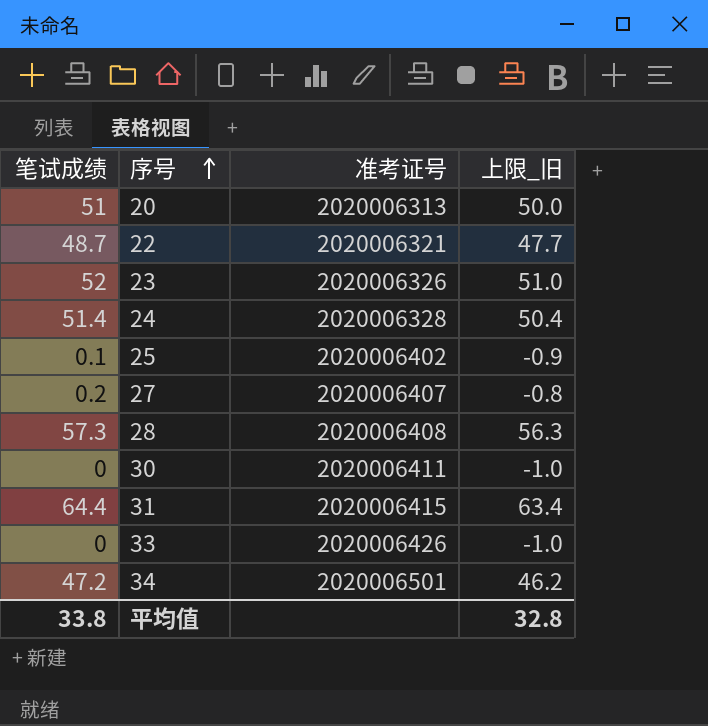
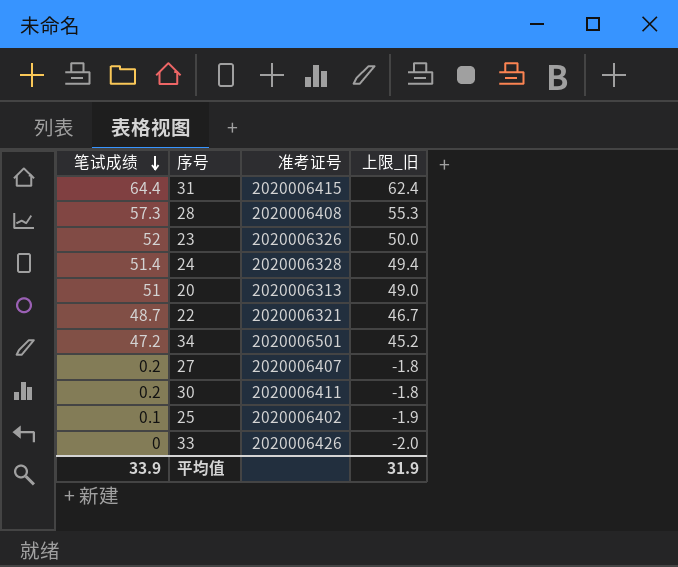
row order: 序号 ascending -> 笔试成绩 descending
column 上限_旧 | formula: [笔试成绩] - 1 -> [笔试成绩] - 2
30 | 笔试成绩: 0 -> 0.2
平均值 | 笔试成绩: 33.8 -> 33.9
平均值 | 上限_旧: 32.8 -> 31.9

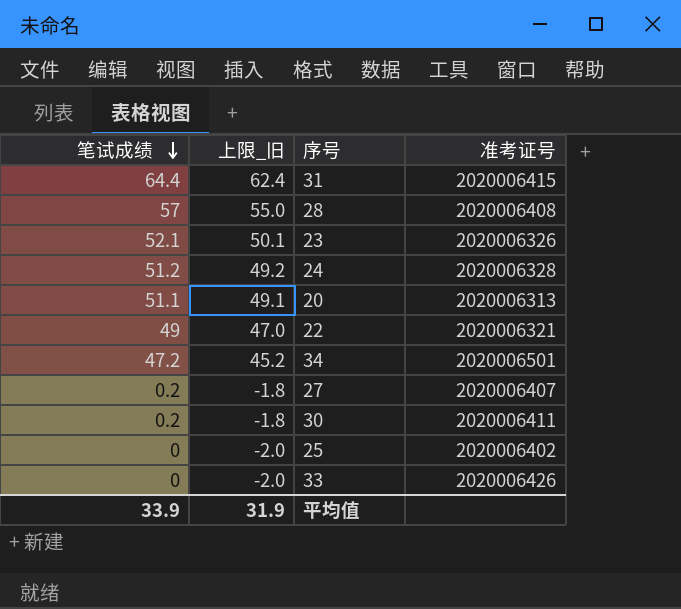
column 上限_旧 | position: 4 -> 2
28 | 笔试成绩: 57.3 -> 57
28 | 上限_旧: 55.3 -> 55.0
23 | 笔试成绩: 52 -> 52.1
23 | 上限_旧: 50.0 -> 50.1
24 | 笔试成绩: 51.4 -> 51.2
24 | 上限_旧: 49.4 -> 49.2
20 | 笔试成绩: 51 -> 51.1
20 | 上限_旧: 49.0 -> 49.1
22 | 笔试成绩: 48.7 -> 49
22 | 上限_旧: 46.7 -> 47.0
25 | 笔试成绩: 0.1 -> 0
25 | 上限_旧: -1.9 -> -2.0

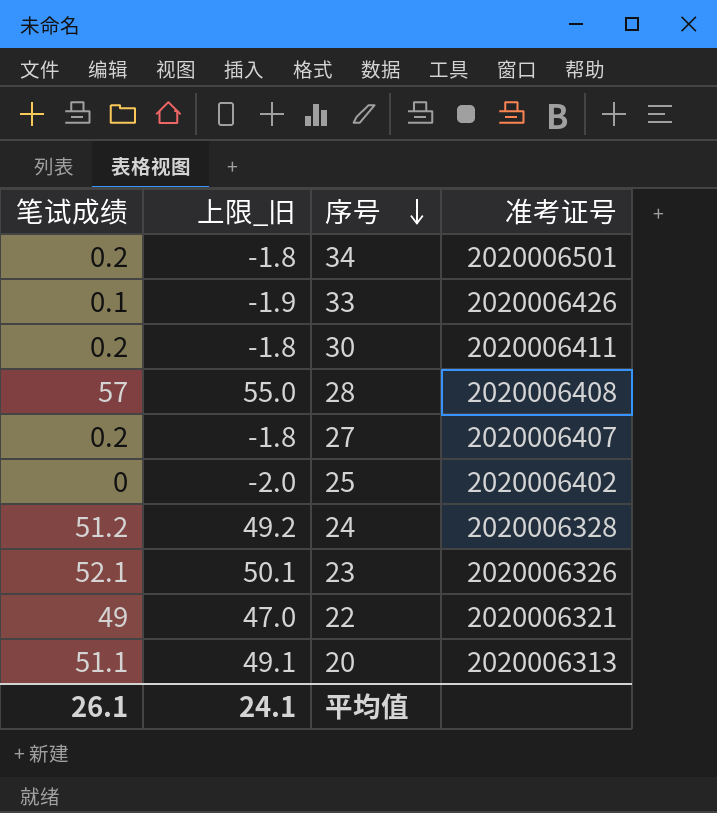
row order: 笔试成绩 descending -> 序号 descending
row 31: 64.4 | 62.4 | 2020006415 -> none
34 | 笔试成绩: 47.2 -> 0.2
34 | 上限_旧: 45.2 -> -1.8
33 | 笔试成绩: 0 -> 0.1
33 | 上限_旧: -2.0 -> -1.9
平均值 | 笔试成绩: 33.9 -> 26.1
平均值 | 上限_旧: 31.9 -> 24.1

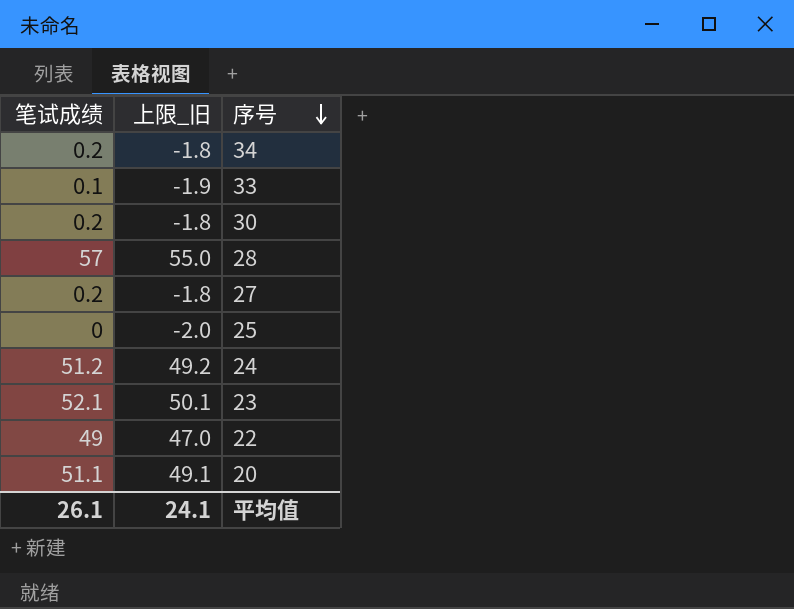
column 准考证号 | position: 4 -> none

